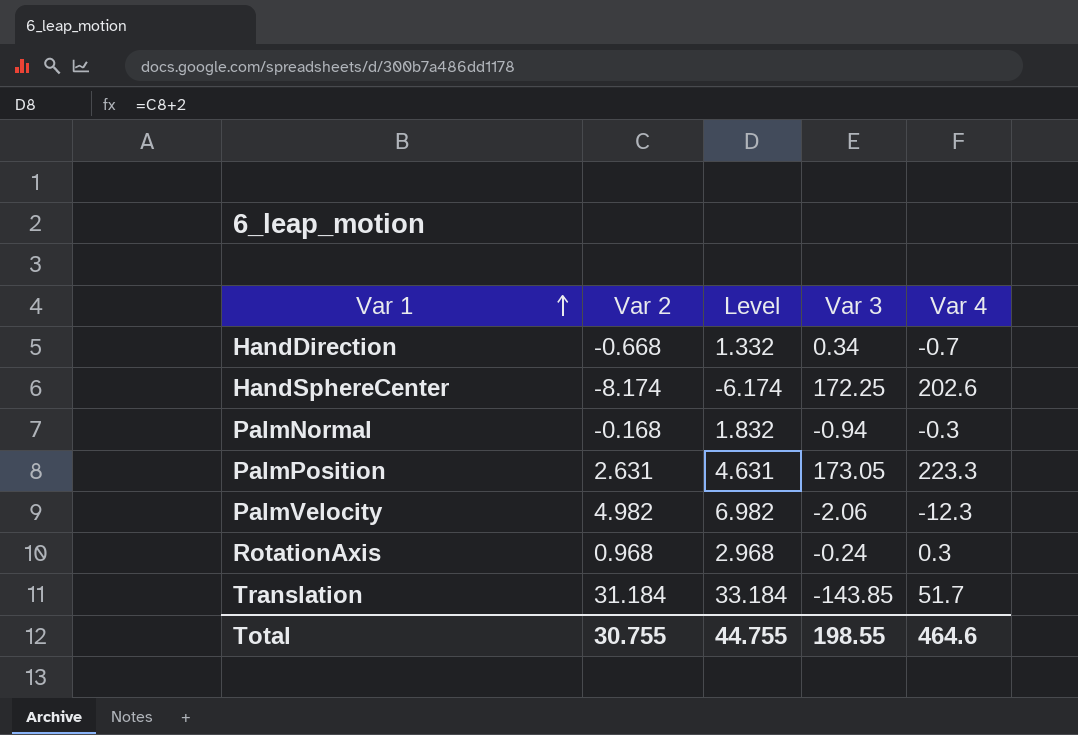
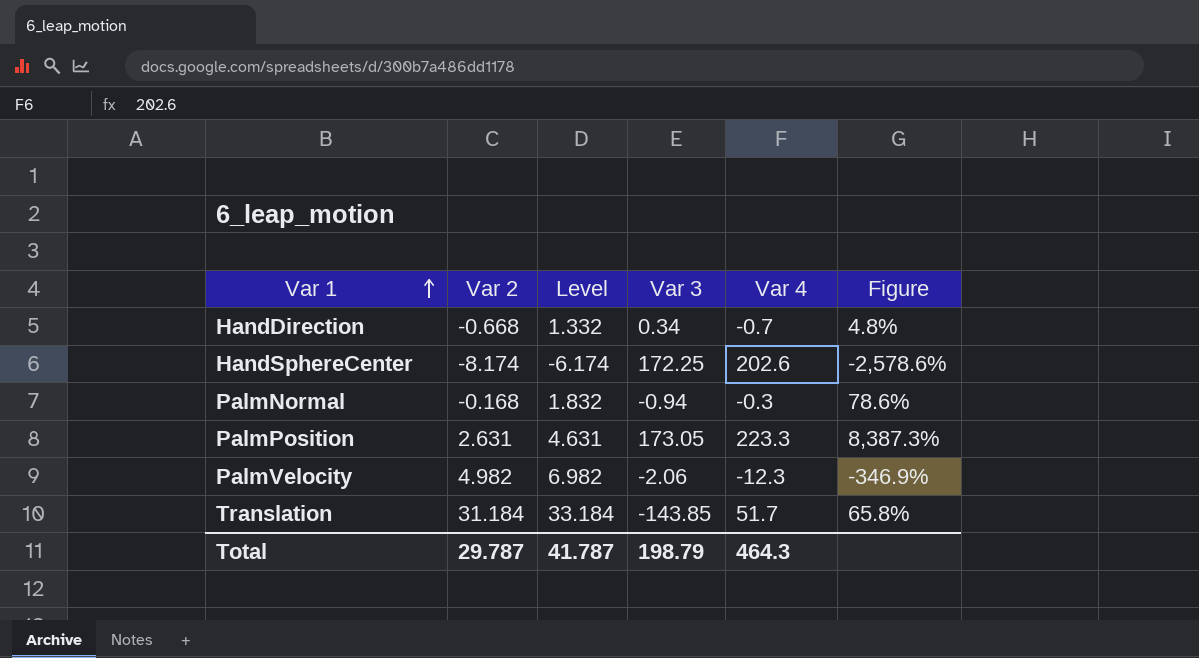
column Figure | formula: none -> ([Var 4] - [Var 2]) / [Var 2]
row RotationAxis: 0.968 | 2.968 | -0.24 | 0.3 -> none
Total | Var 2: 30.755 -> 29.787
Total | Level: 44.755 -> 41.787
Total | Var 3: 198.55 -> 198.79
Total | Var 4: 464.6 -> 464.3

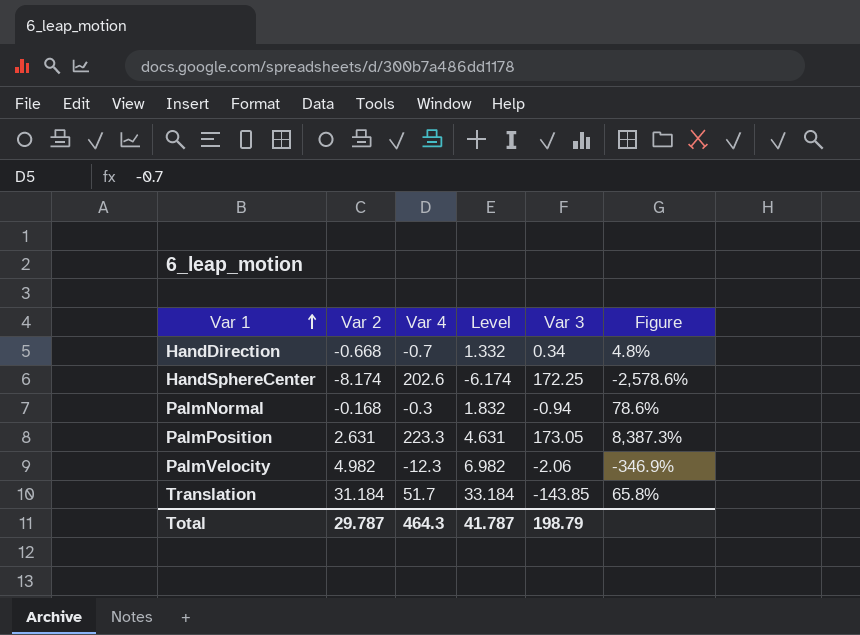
column Var 4 | position: 5 -> 3

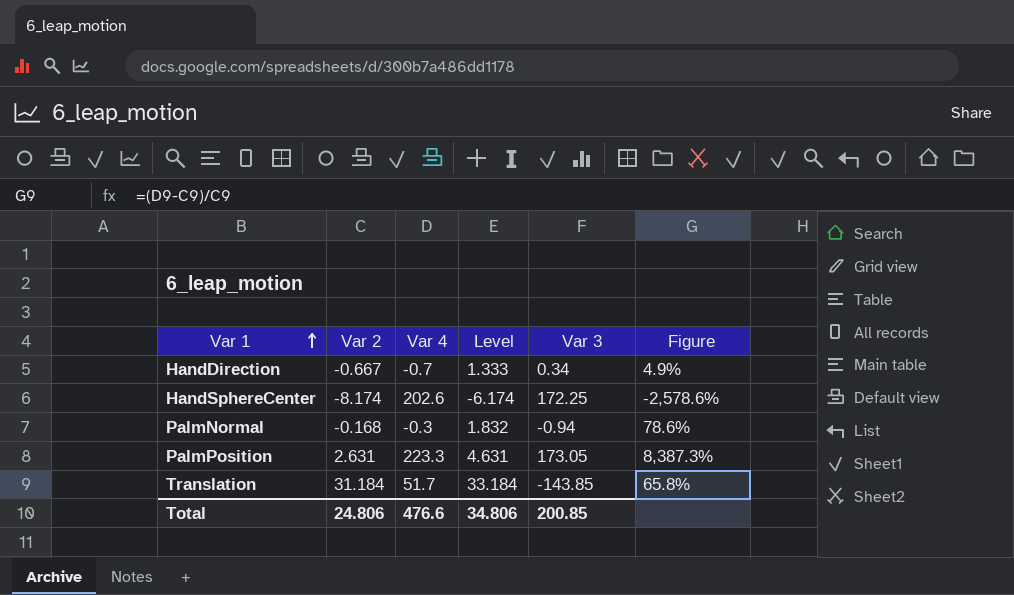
row PalmVelocity: 4.982 | -12.3 | 6.982 | -2.06 | -346.9% -> none
HandDirection | Var 2: -0.668 -> -0.667
HandDirection | Level: 1.332 -> 1.333
HandDirection | Figure: 4.8% -> 4.9%
Total | Var 2: 29.787 -> 24.806
Total | Var 4: 464.3 -> 476.6
Total | Level: 41.787 -> 34.806
Total | Var 3: 198.79 -> 200.85

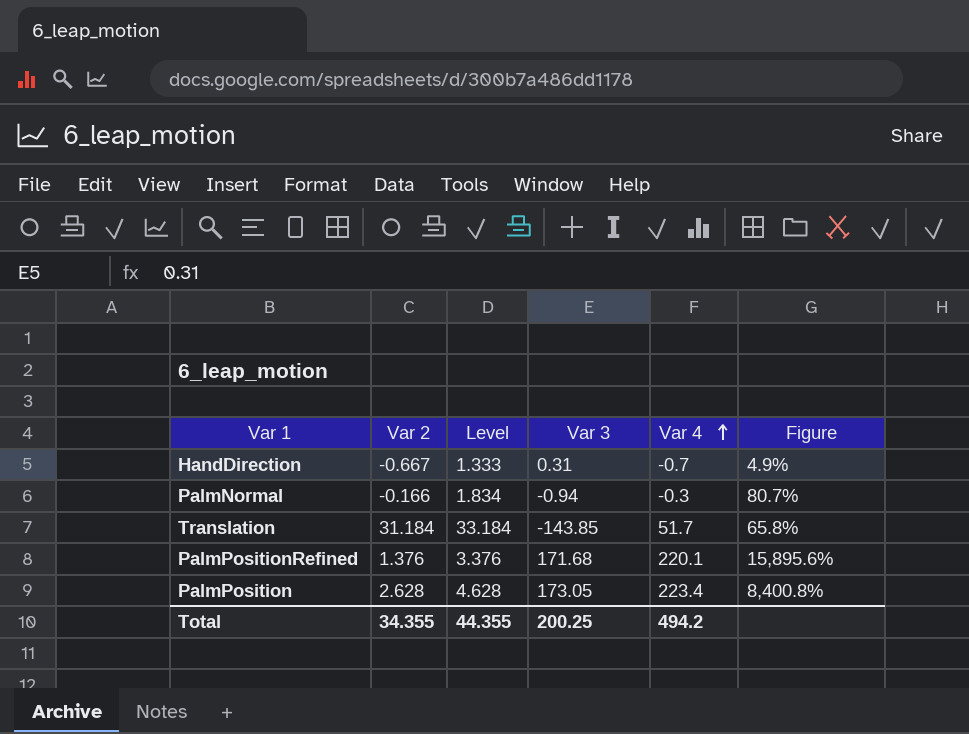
row order: Var 1 ascending -> Var 4 ascending
column Var 4 | position: 3 -> 5
row HandSphereCenter: -8.174 | 202.6 | -6.174 | 172.25 | -2,578.6% -> none
HandDirection | Var 3: 0.34 -> 0.31
PalmNormal | Var 2: -0.168 -> -0.166
PalmNormal | Level: 1.832 -> 1.834
PalmNormal | Figure: 78.6% -> 80.7%
row PalmPositionRefined: none -> 1.376 | 3.376 | 171.68 | 220.1 | 15,895.6%
PalmPosition | Var 2: 2.631 -> 2.628
PalmPosition | Level: 4.631 -> 4.628
PalmPosition | Var 4: 223.3 -> 223.4
PalmPosition | Figure: 8,387.3% -> 8,400.8%
Total | Var 2: 24.806 -> 34.355
Total | Level: 34.806 -> 44.355
Total | Var 3: 200.85 -> 200.25
Total | Var 4: 476.6 -> 494.2

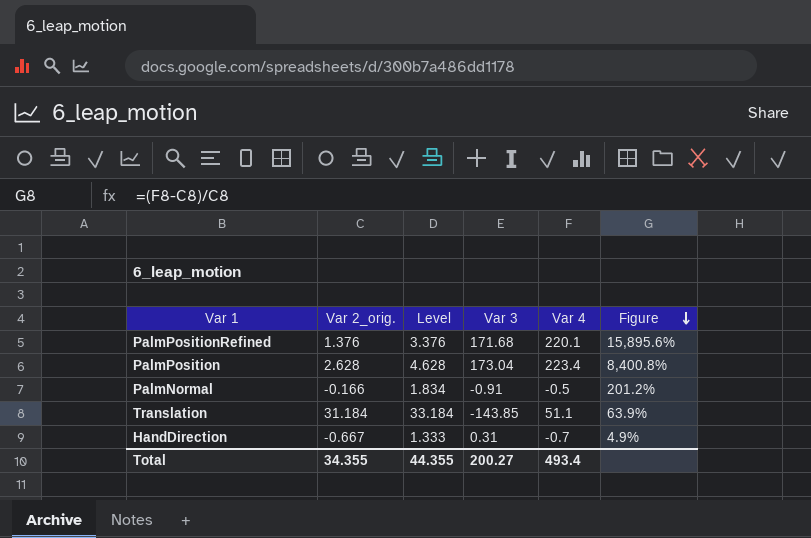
row order: Var 4 ascending -> Figure descending
column name: Var 2 -> Var 2_orig.
PalmPosition | Var 3: 173.05 -> 173.04
PalmNormal | Var 3: -0.94 -> -0.91
PalmNormal | Var 4: -0.3 -> -0.5
PalmNormal | Figure: 80.7% -> 201.2%
Translation | Var 4: 51.7 -> 51.1
Translation | Figure: 65.8% -> 63.9%
Total | Var 3: 200.25 -> 200.27
Total | Var 4: 494.2 -> 493.4

